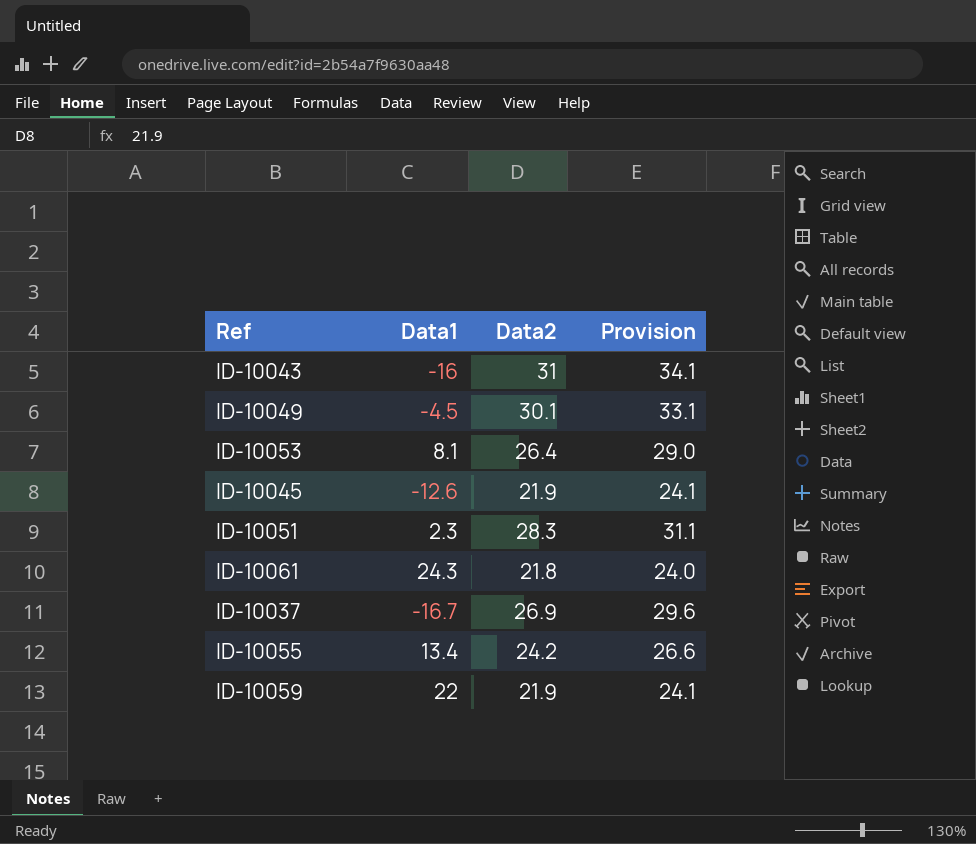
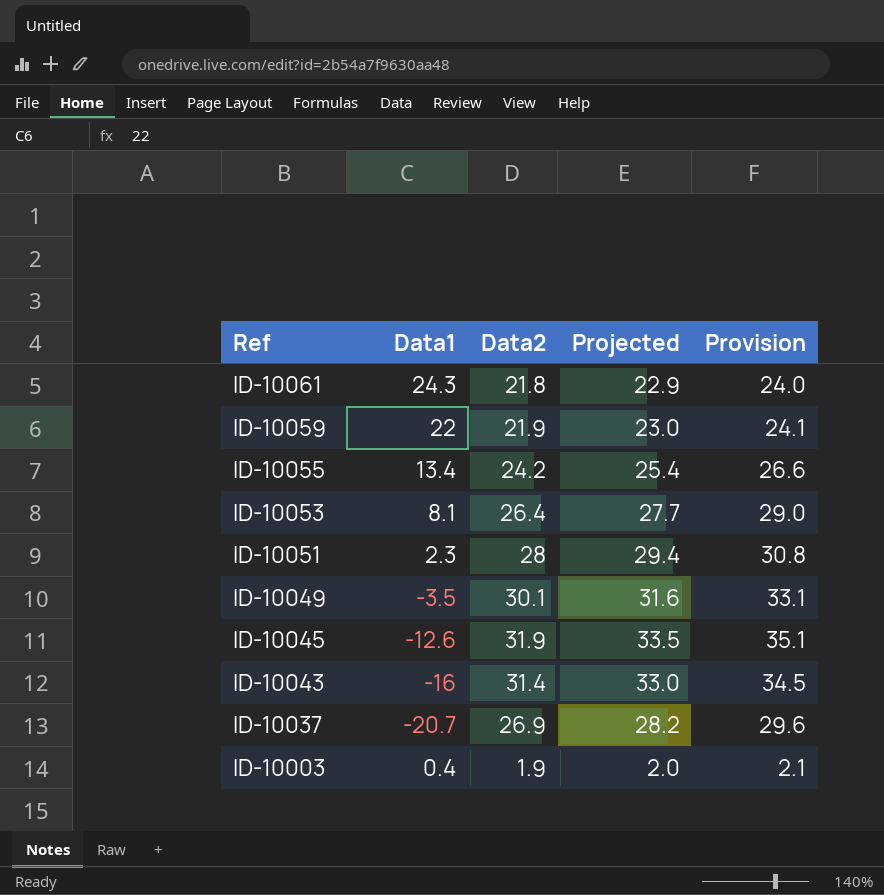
row order: none -> Ref descending
column Projected | formula: none -> [Data2] * 1.05
ID-10051 | Data2: 28.3 -> 28
ID-10051 | Provision: 31.1 -> 30.8
ID-10049 | Data1: -4.5 -> -3.5
ID-10045 | Data2: 21.9 -> 31.9
ID-10045 | Provision: 24.1 -> 35.1
ID-10043 | Data2: 31 -> 31.4
ID-10043 | Provision: 34.1 -> 34.5
ID-10037 | Data1: -16.7 -> -20.7
row ID-10003: none -> 0.4 | 1.9 | 2.0 | 2.1

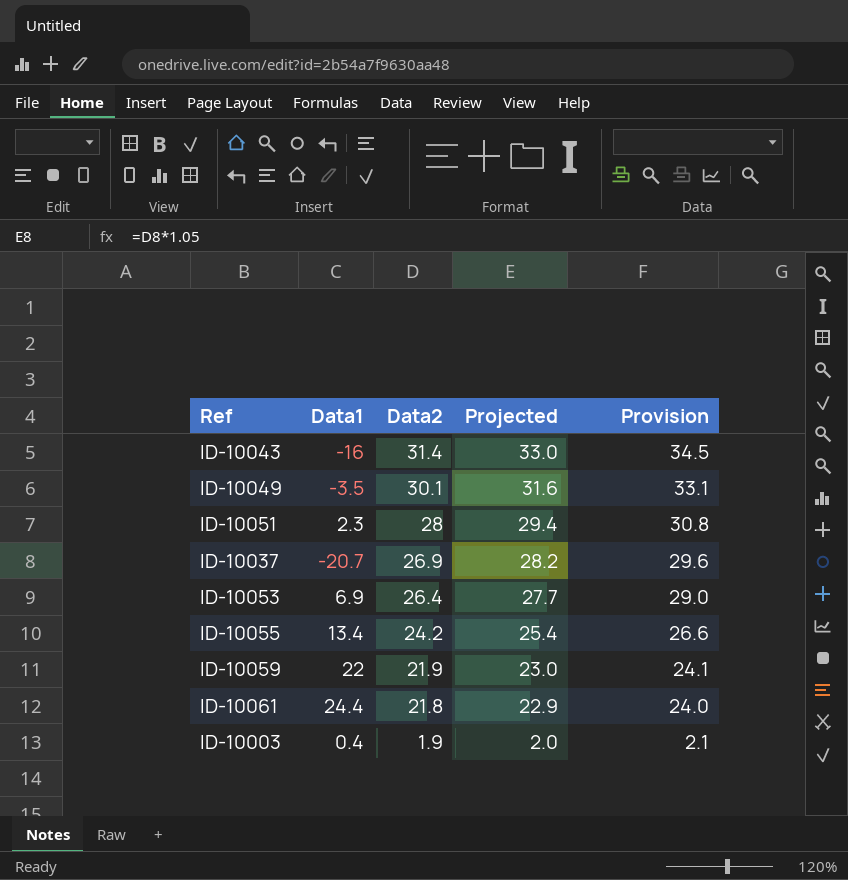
row order: Ref descending -> Data2 descending
row ID-10045: -12.6 | 31.9 | 33.5 | 35.1 -> none
ID-10053 | Data1: 8.1 -> 6.9
ID-10061 | Data1: 24.3 -> 24.4

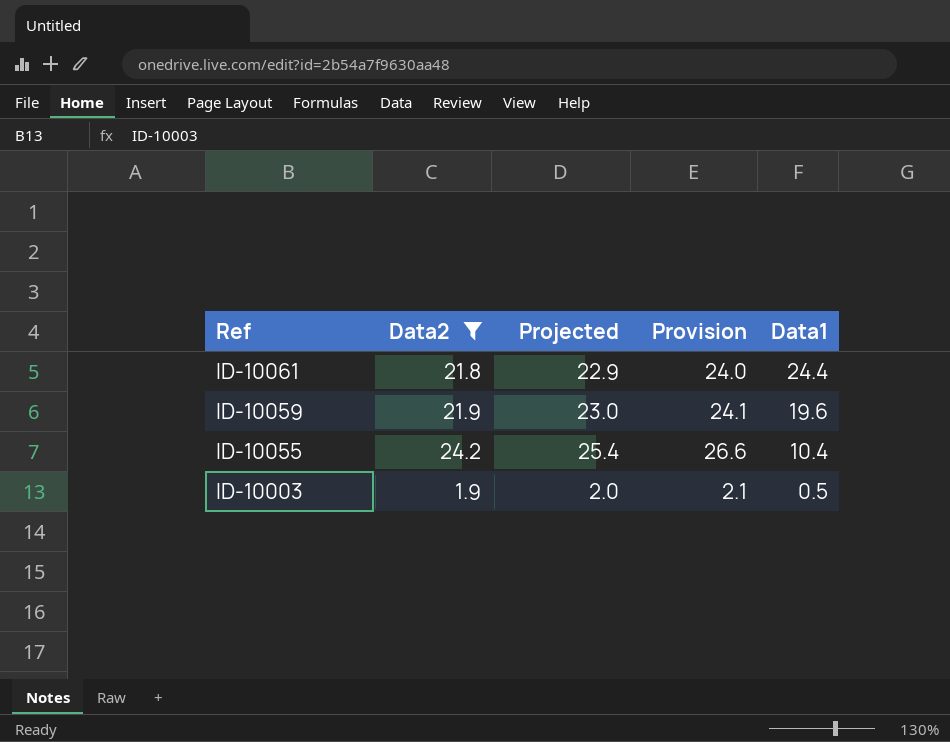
filter: none -> Data2 <= 24.2
row order: Data2 descending -> Ref descending
column Data1 | position: 2 -> 5
ID-10059 | Data1: 22 -> 19.6
ID-10055 | Data1: 13.4 -> 10.4
ID-10003 | Data1: 0.4 -> 0.5

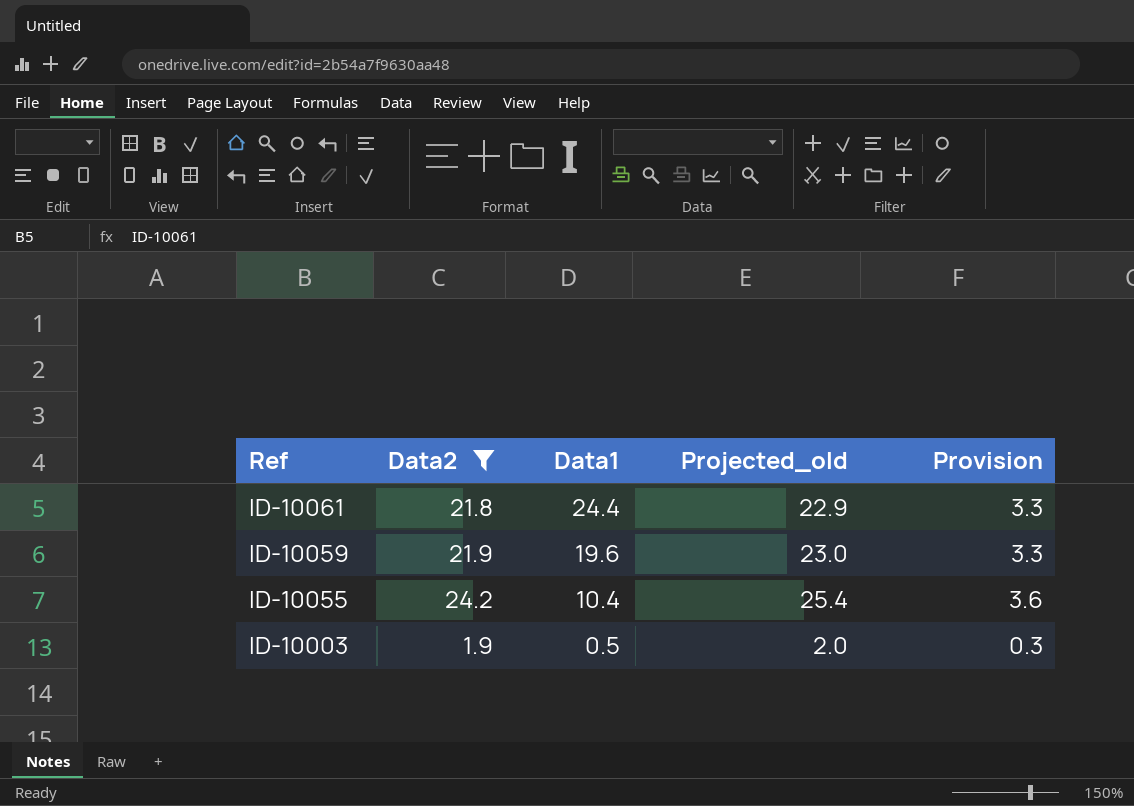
column Data1 | position: 5 -> 3
column name: Projected -> Projected_old
column Provision | formula: [Data2] * 1.1 -> [Data2] * 0.15

